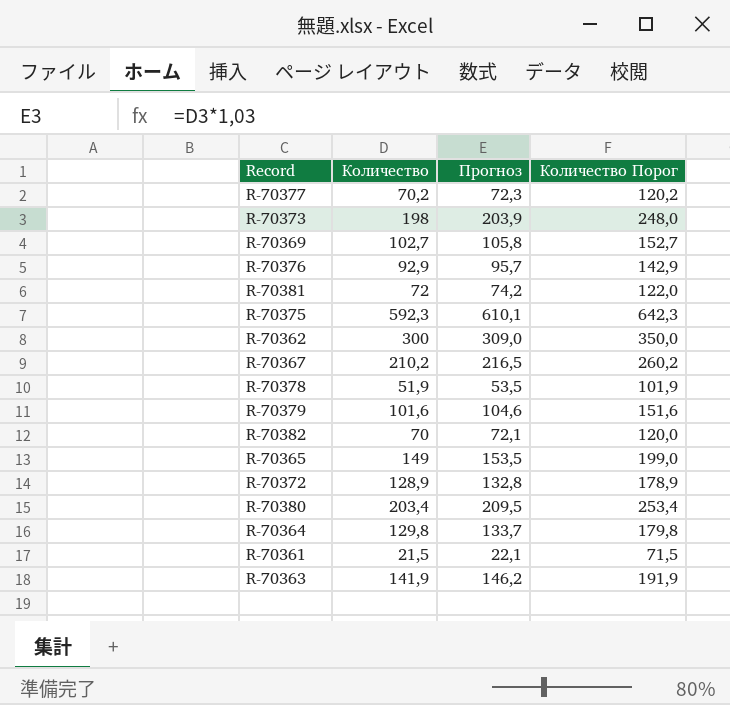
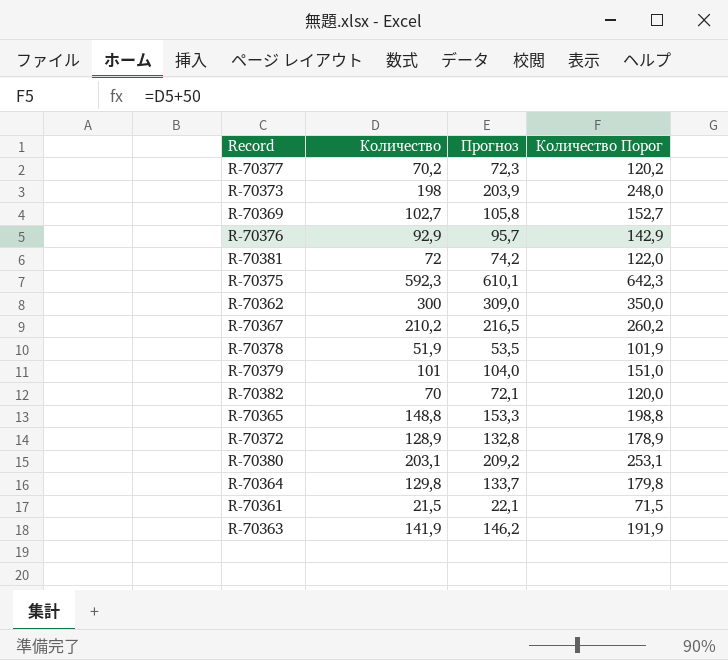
R-70379 | Количество: 101,6 -> 101
R-70379 | Прогноз: 104,6 -> 104,0
R-70379 | Количество Порог: 151,6 -> 151,0
R-70365 | Количество: 149 -> 148,8
R-70365 | Прогноз: 153,5 -> 153,3
R-70365 | Количество Порог: 199,0 -> 198,8
R-70380 | Количество: 203,4 -> 203,1
R-70380 | Прогноз: 209,5 -> 209,2
R-70380 | Количество Порог: 253,4 -> 253,1

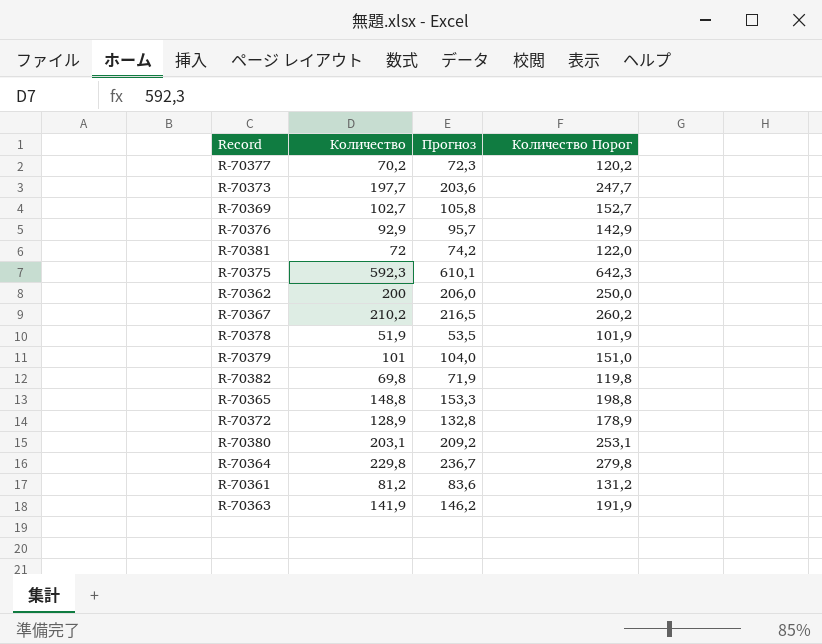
R-70373 | Количество: 198 -> 197,7
R-70373 | Прогноз: 203,9 -> 203,6
R-70373 | Количество Порог: 248,0 -> 247,7
R-70362 | Количество: 300 -> 200
R-70362 | Прогноз: 309,0 -> 206,0
R-70362 | Количество Порог: 350,0 -> 250,0
R-70382 | Количество: 70 -> 69,8
R-70382 | Прогноз: 72,1 -> 71,9
R-70382 | Количество Порог: 120,0 -> 119,8
R-70364 | Количество: 129,8 -> 229,8
R-70364 | Прогноз: 133,7 -> 236,7
R-70364 | Количество Порог: 179,8 -> 279,8
R-70361 | Количество: 21,5 -> 81,2
R-70361 | Прогноз: 22,1 -> 83,6
R-70361 | Количество Порог: 71,5 -> 131,2

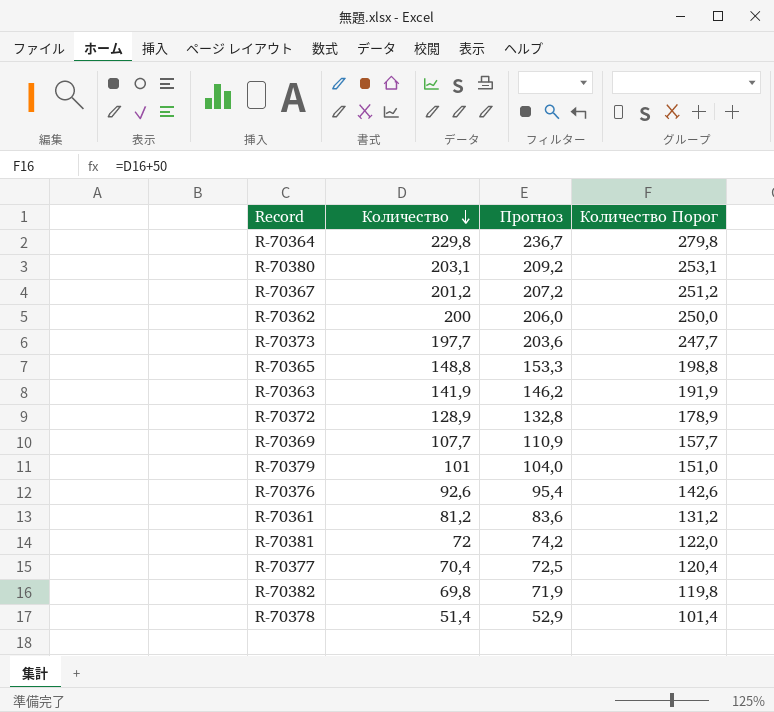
row order: none -> Количество descending
row R-70375: 592,3 | 610,1 | 642,3 -> none
R-70367 | Количество: 210,2 -> 201,2
R-70367 | Прогноз: 216,5 -> 207,2
R-70367 | Количество Порог: 260,2 -> 251,2
R-70369 | Количество: 102,7 -> 107,7
R-70369 | Прогноз: 105,8 -> 110,9
R-70369 | Количество Порог: 152,7 -> 157,7
R-70376 | Количество: 92,9 -> 92,6
R-70376 | Прогноз: 95,7 -> 95,4
R-70376 | Количество Порог: 142,9 -> 142,6
R-70377 | Количество: 70,2 -> 70,4
R-70377 | Прогноз: 72,3 -> 72,5
R-70377 | Количество Порог: 120,2 -> 120,4
R-70378 | Количество: 51,9 -> 51,4
R-70378 | Прогноз: 53,5 -> 52,9
R-70378 | Количество Порог: 101,9 -> 101,4

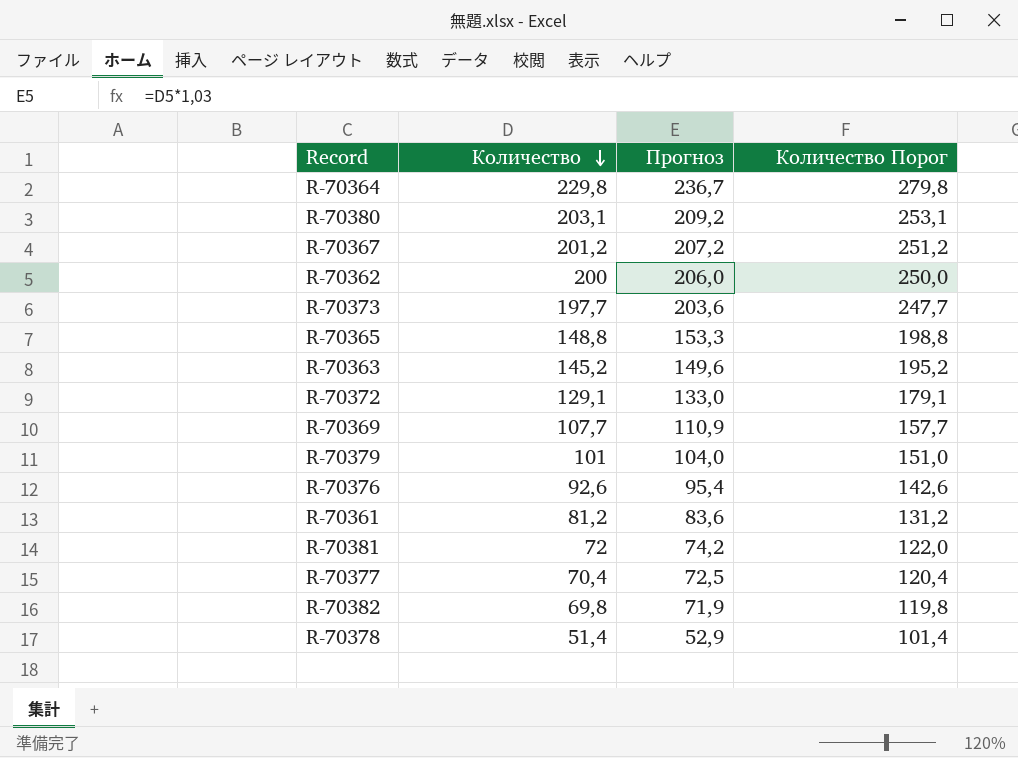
R-70363 | Количество: 141,9 -> 145,2
R-70363 | Прогноз: 146,2 -> 149,6
R-70363 | Количество Порог: 191,9 -> 195,2
R-70372 | Количество: 128,9 -> 129,1
R-70372 | Прогноз: 132,8 -> 133,0
R-70372 | Количество Порог: 178,9 -> 179,1

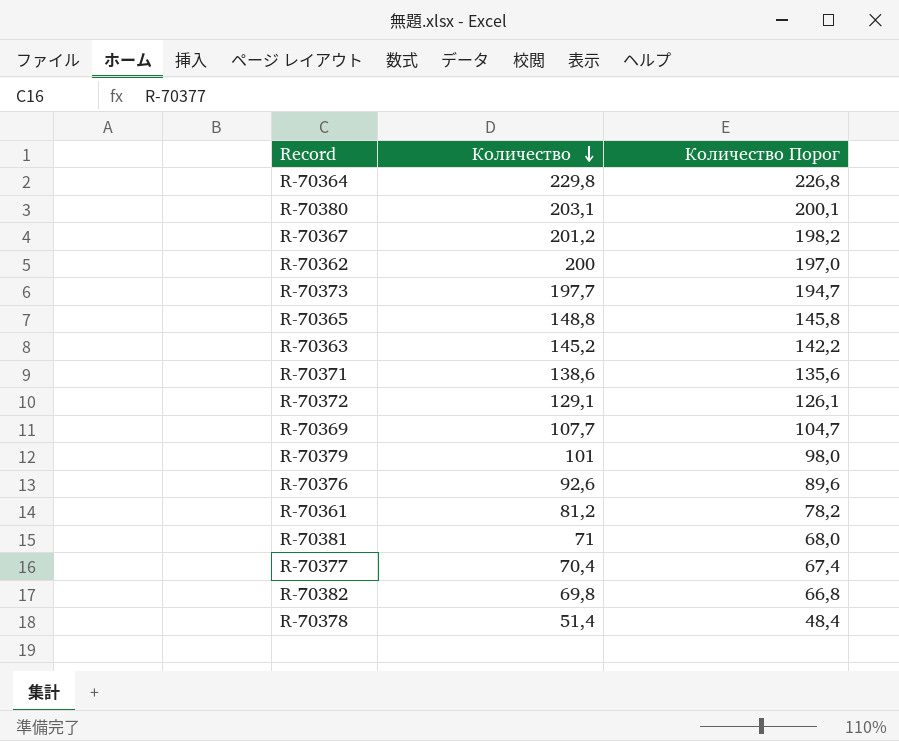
column Прогноз | formula: [Количество] * 1,03 -> none
column Количество Порог | formula: [Количество] + 50 -> [Количество] - 3
row R-70371: none -> 138,6 | 135,6
R-70381 | Количество: 72 -> 71

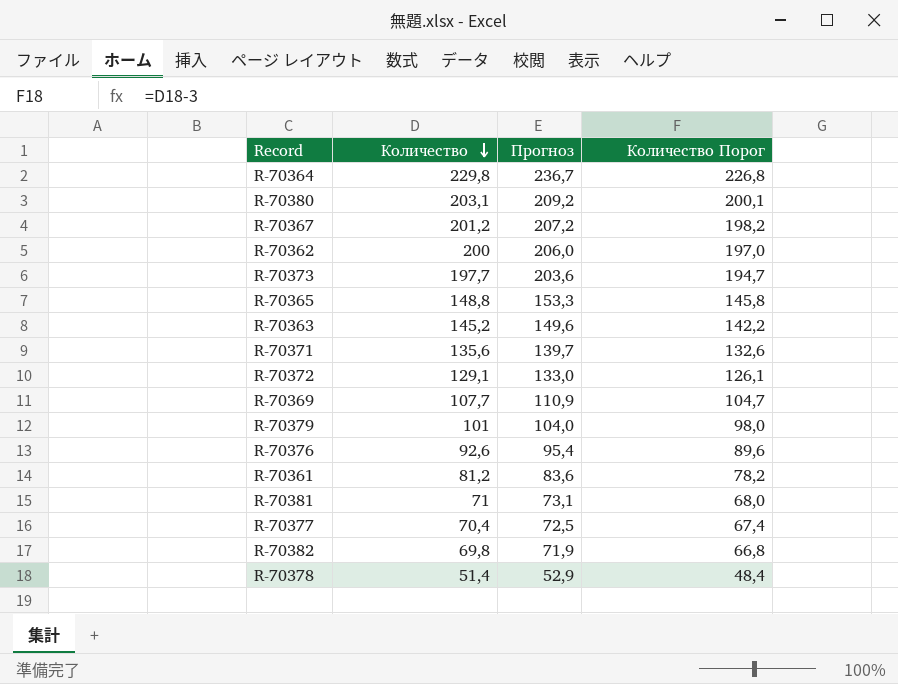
column Прогноз | formula: none -> [Количество] * 1,03
R-70371 | Количество: 138,6 -> 135,6
R-70371 | Количество Порог: 135,6 -> 132,6

